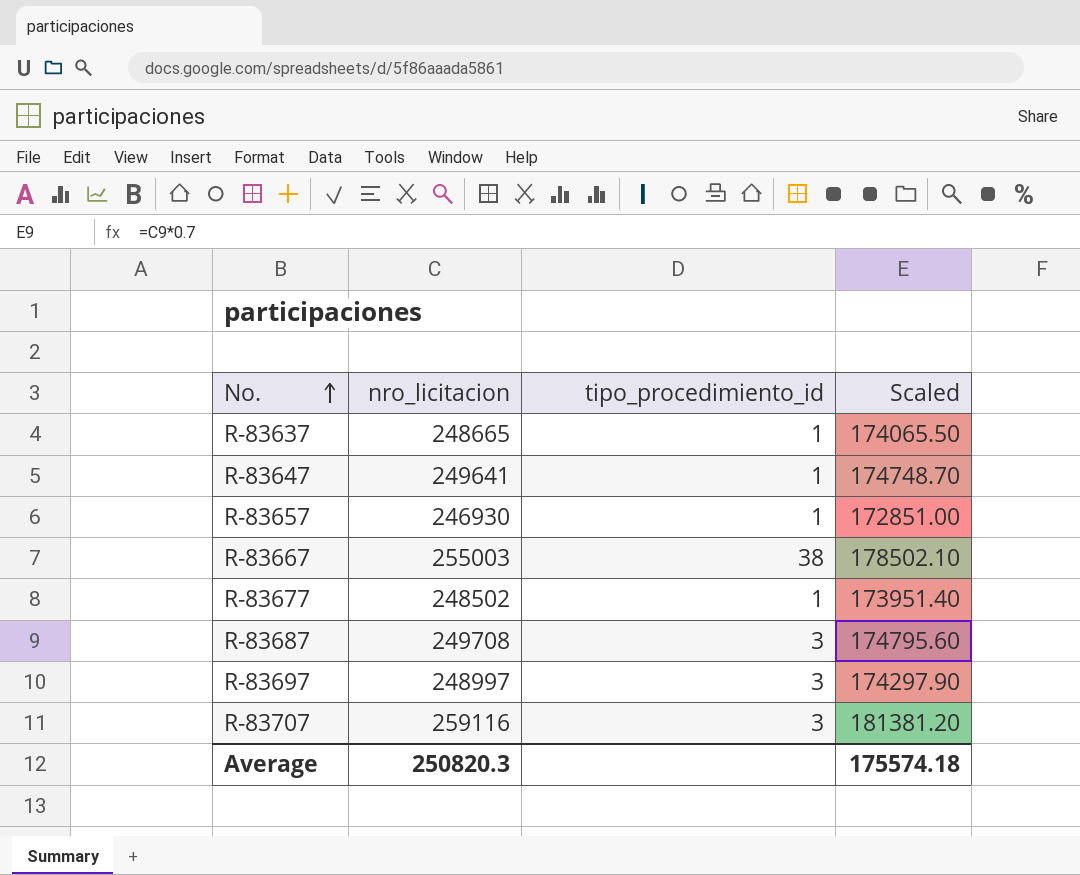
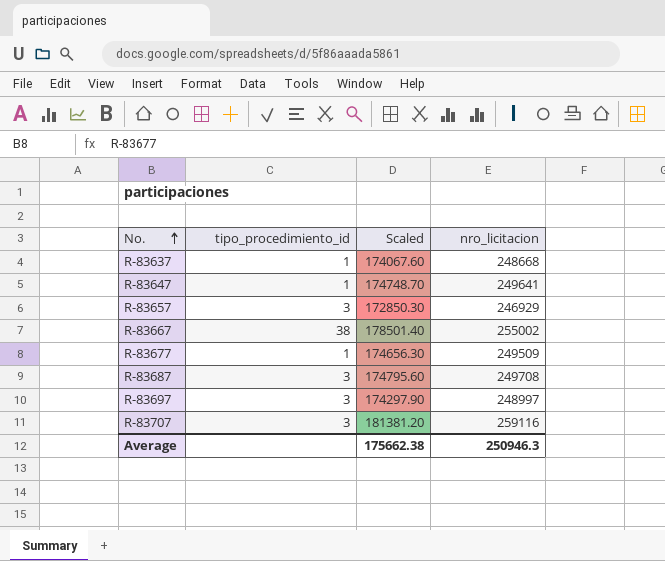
column nro_licitacion | position: 2 -> 4
R-83637 | Scaled: 174065.50 -> 174067.60
R-83637 | nro_licitacion: 248665 -> 248668
R-83657 | tipo_procedimiento_id: 1 -> 3
R-83657 | Scaled: 172851.00 -> 172850.30
R-83657 | nro_licitacion: 246930 -> 246929
R-83667 | Scaled: 178502.10 -> 178501.40
R-83667 | nro_licitacion: 255003 -> 255002
R-83677 | Scaled: 173951.40 -> 174656.30
R-83677 | nro_licitacion: 248502 -> 249509
Average | Scaled: 175574.18 -> 175662.38
Average | nro_licitacion: 250820.3 -> 250946.3

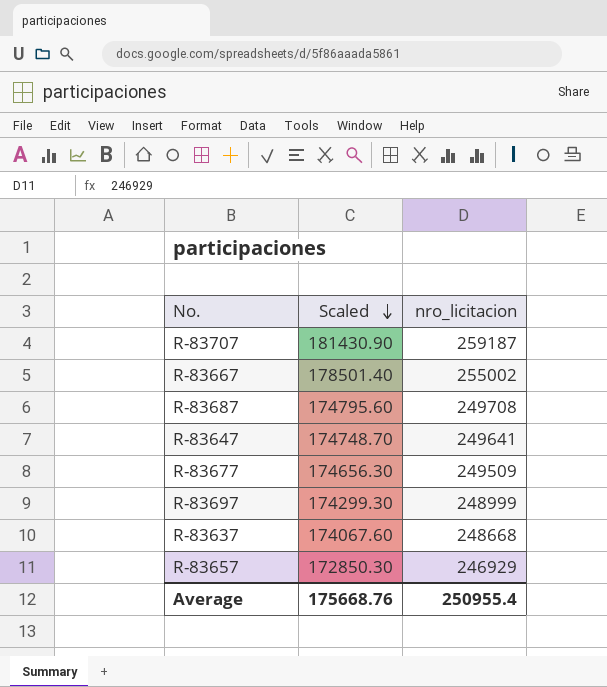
row order: No. ascending -> Scaled descending
column tipo_procedimiento_id | position: 2 -> none
R-83707 | Scaled: 181381.20 -> 181430.90
R-83707 | nro_licitacion: 259116 -> 259187
R-83697 | Scaled: 174297.90 -> 174299.30
R-83697 | nro_licitacion: 248997 -> 248999
Average | Scaled: 175662.38 -> 175668.76
Average | nro_licitacion: 250946.3 -> 250955.4

